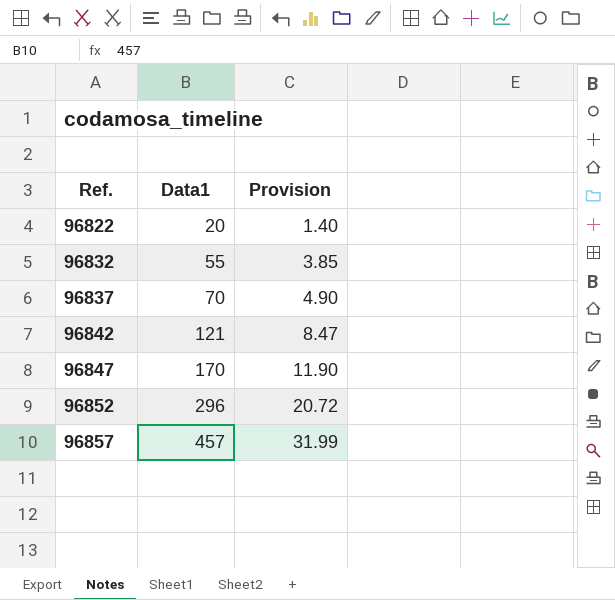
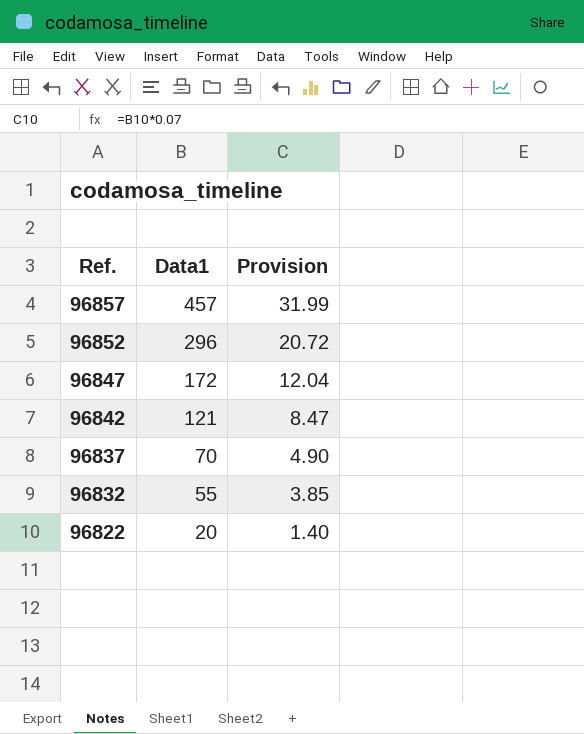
row order: Ref. ascending -> Ref. descending
96847 | Data1: 170 -> 172
96847 | Provision: 11.90 -> 12.04

